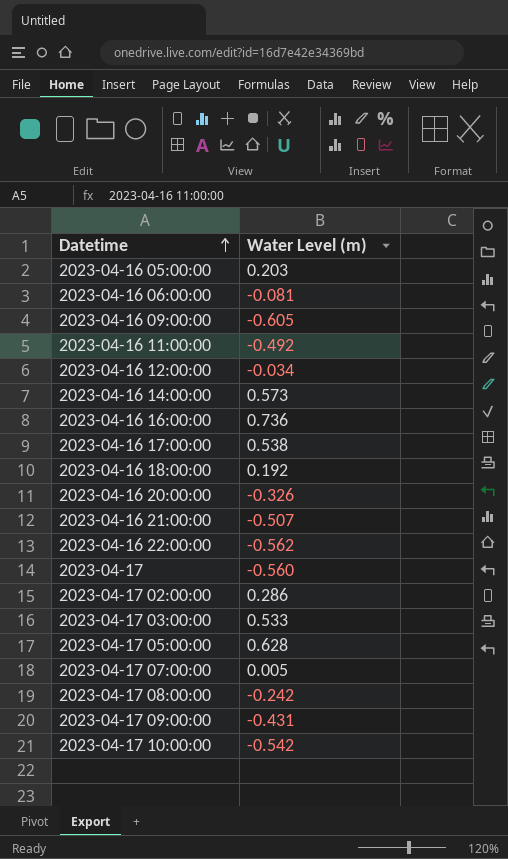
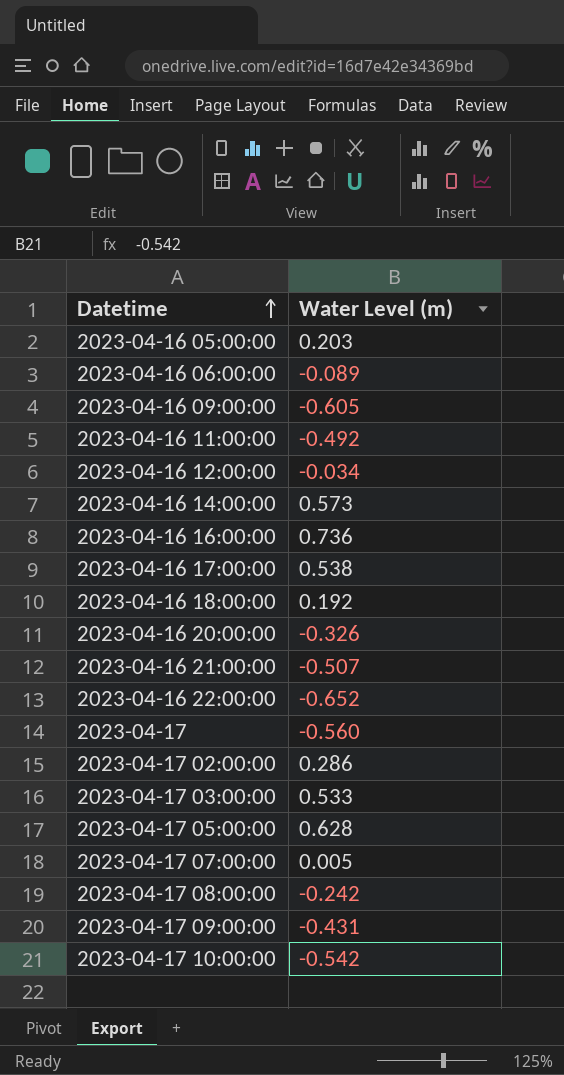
2023-04-16 06:00:00 | Water Level (m): -0.081 -> -0.089
2023-04-16 22:00:00 | Water Level (m): -0.562 -> -0.652

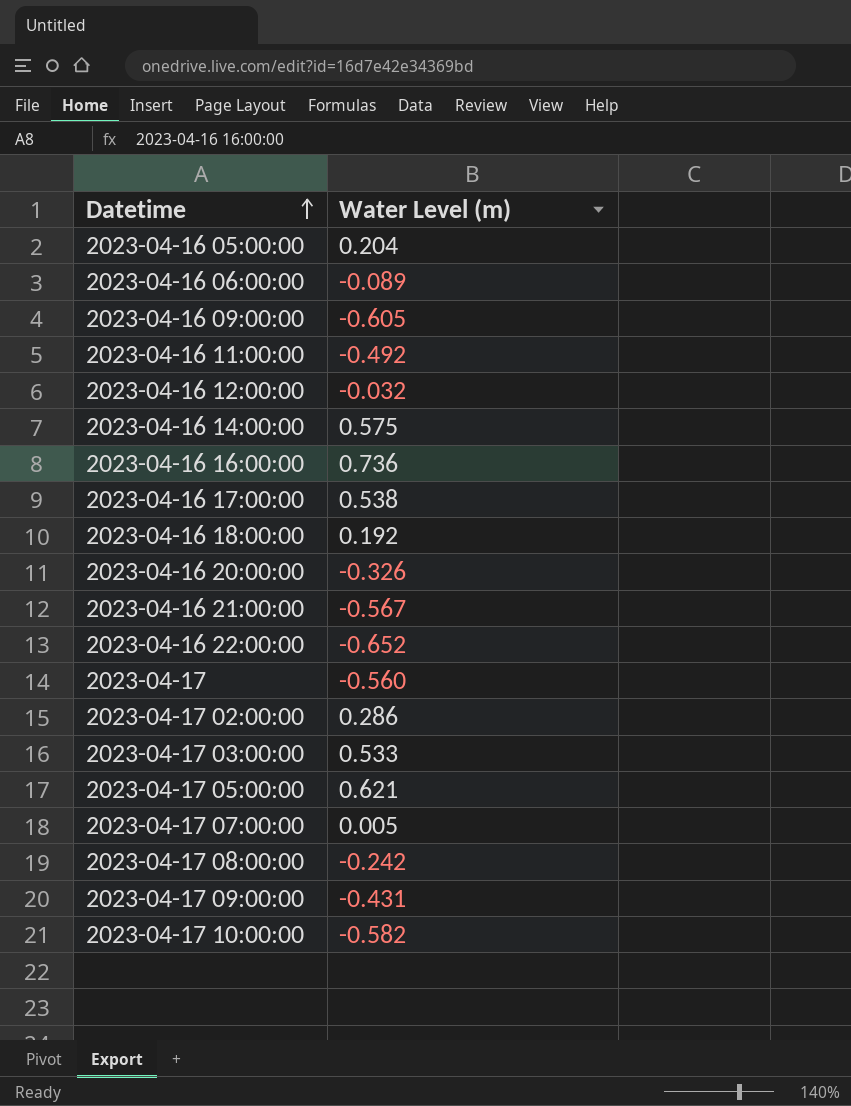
2023-04-16 05:00:00 | Water Level (m): 0.203 -> 0.204
2023-04-16 12:00:00 | Water Level (m): -0.034 -> -0.032
2023-04-16 14:00:00 | Water Level (m): 0.573 -> 0.575
2023-04-16 21:00:00 | Water Level (m): -0.507 -> -0.567
2023-04-17 05:00:00 | Water Level (m): 0.628 -> 0.621
2023-04-17 10:00:00 | Water Level (m): -0.542 -> -0.582

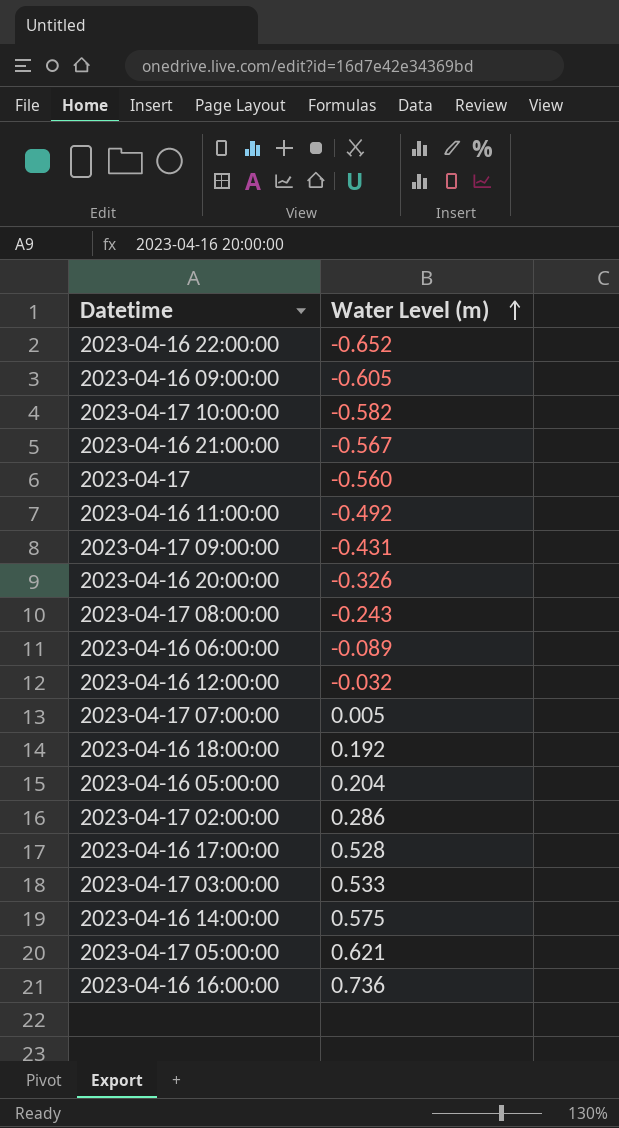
row order: Datetime ascending -> Water Level (m) ascending
2023-04-17 08:00:00 | Water Level (m): -0.242 -> -0.243
2023-04-16 17:00:00 | Water Level (m): 0.538 -> 0.528

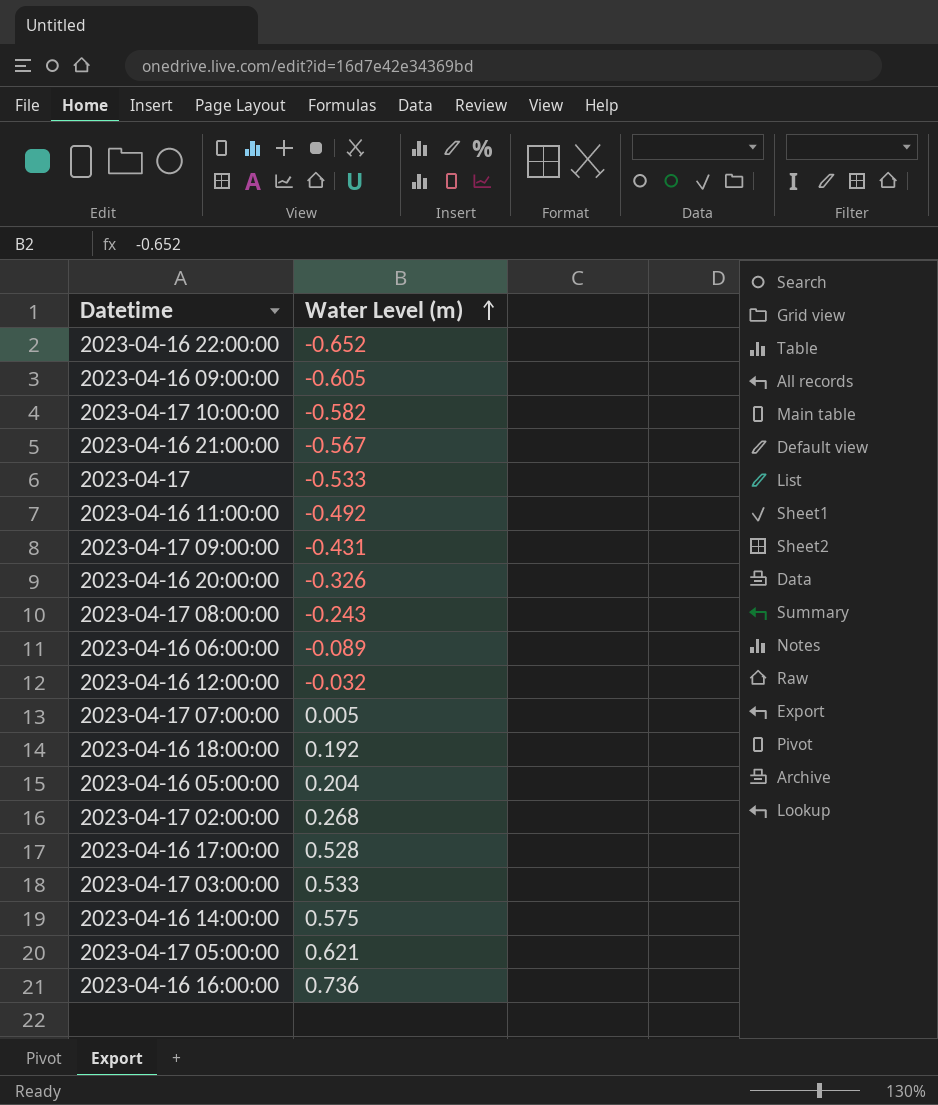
2023-04-17 | Water Level (m): -0.560 -> -0.533
2023-04-17 02:00:00 | Water Level (m): 0.286 -> 0.268

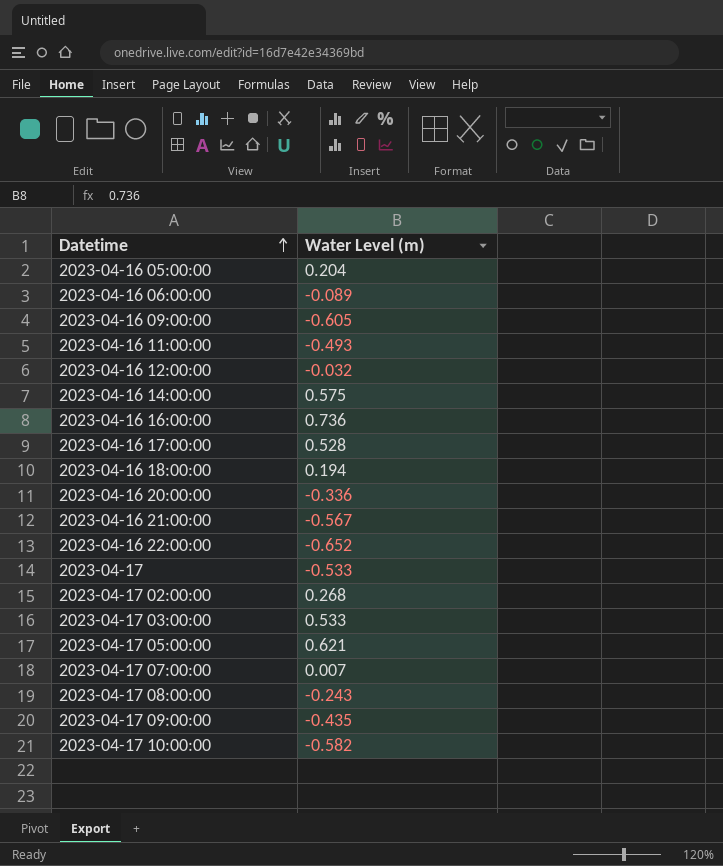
row order: Water Level (m) ascending -> Datetime ascending
2023-04-16 11:00:00 | Water Level (m): -0.492 -> -0.493
2023-04-16 18:00:00 | Water Level (m): 0.192 -> 0.194
2023-04-16 20:00:00 | Water Level (m): -0.326 -> -0.336
2023-04-17 07:00:00 | Water Level (m): 0.005 -> 0.007
2023-04-17 09:00:00 | Water Level (m): -0.431 -> -0.435

